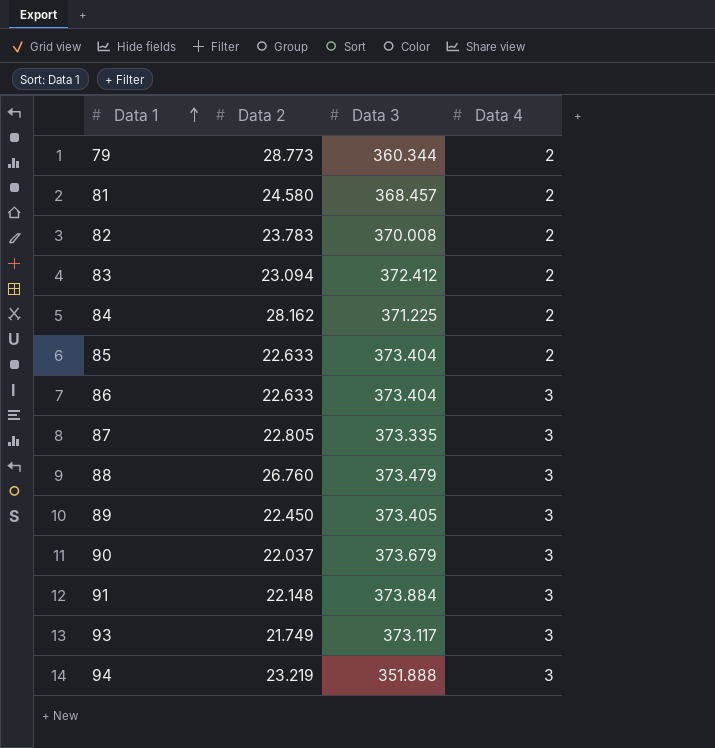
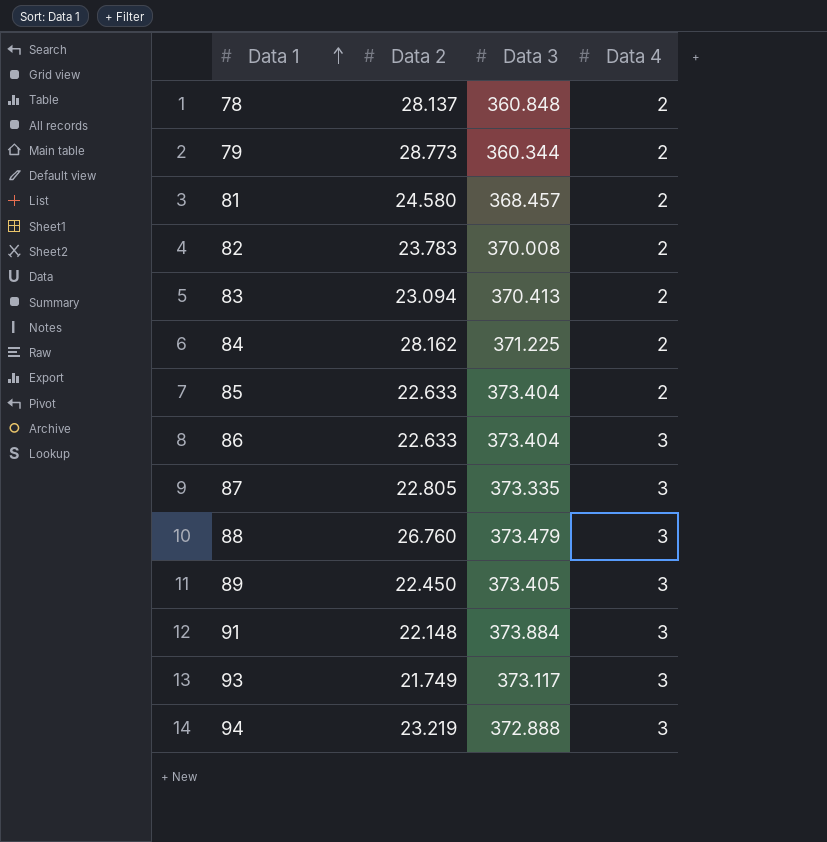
row 90: 22.037 | 373.679 | 3 -> none
row 78: none -> 28.137 | 360.848 | 2
83 | Data 3: 372.412 -> 370.413
94 | Data 3: 351.888 -> 372.888

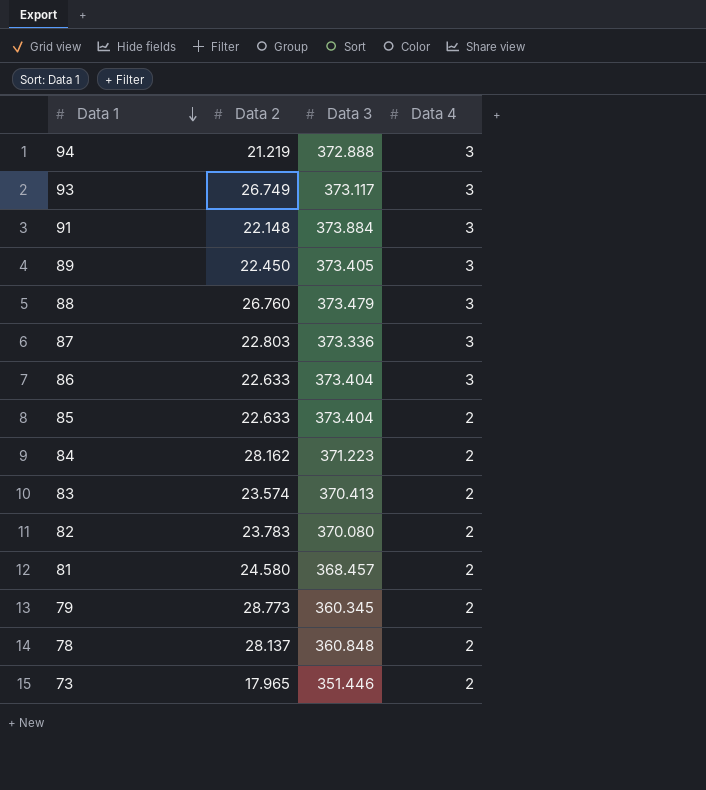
row order: Data 1 ascending -> Data 1 descending
94 | Data 2: 23.219 -> 21.219
93 | Data 2: 21.749 -> 26.749
87 | Data 2: 22.805 -> 22.803
87 | Data 3: 373.335 -> 373.336
84 | Data 3: 371.225 -> 371.223
83 | Data 2: 23.094 -> 23.574
82 | Data 3: 370.008 -> 370.080
79 | Data 3: 360.344 -> 360.345
row 73: none -> 17.965 | 351.446 | 2

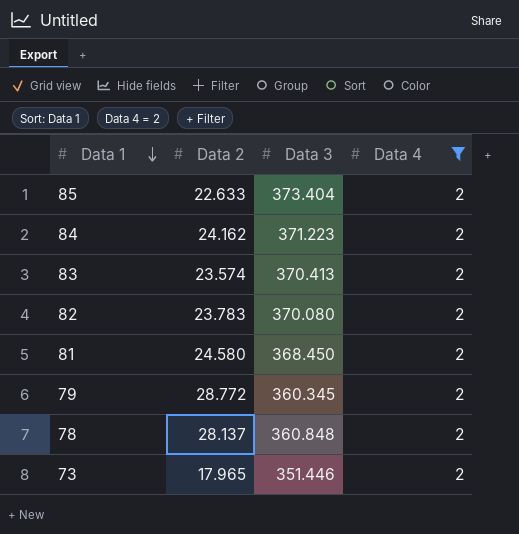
filter: none -> Data 4 = 2
84 | Data 2: 28.162 -> 24.162
81 | Data 3: 368.457 -> 368.450
79 | Data 2: 28.773 -> 28.772

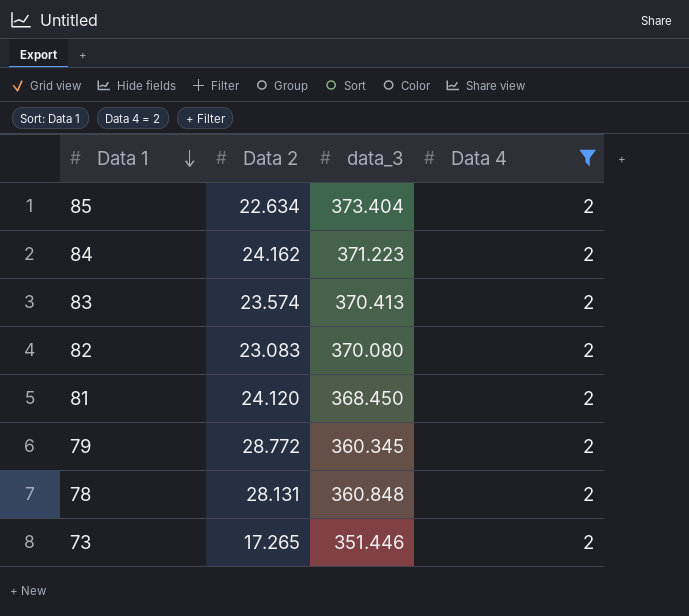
column name: Data 3 -> data_3
85 | Data 2: 22.633 -> 22.634
82 | Data 2: 23.783 -> 23.083
81 | Data 2: 24.580 -> 24.120
78 | Data 2: 28.137 -> 28.131
73 | Data 2: 17.965 -> 17.265

